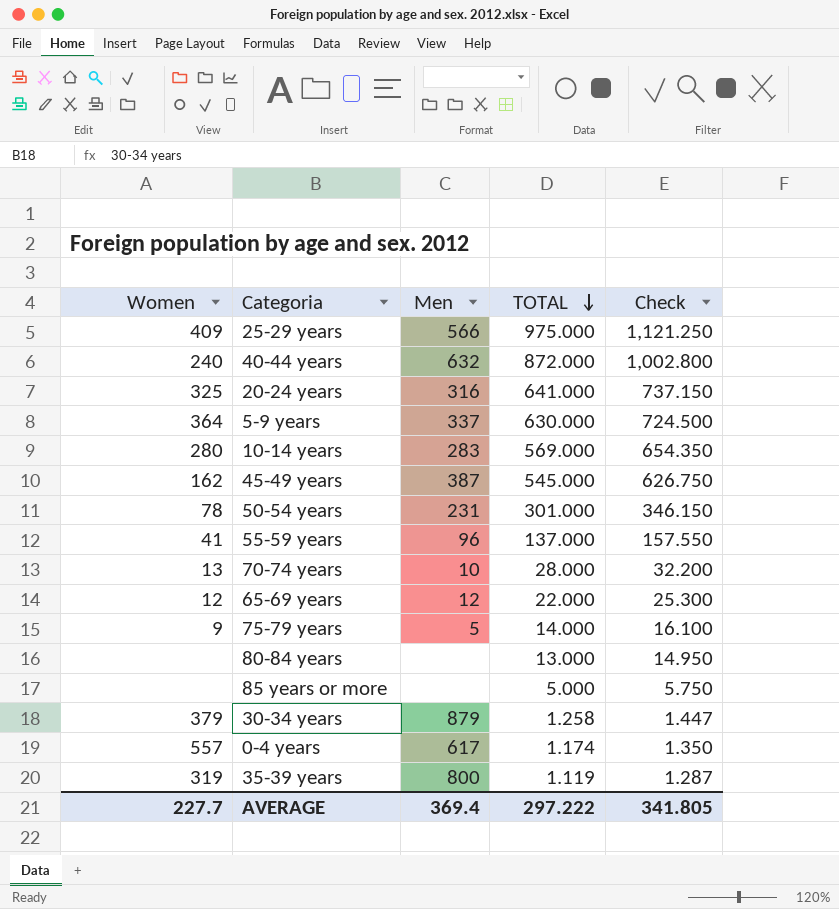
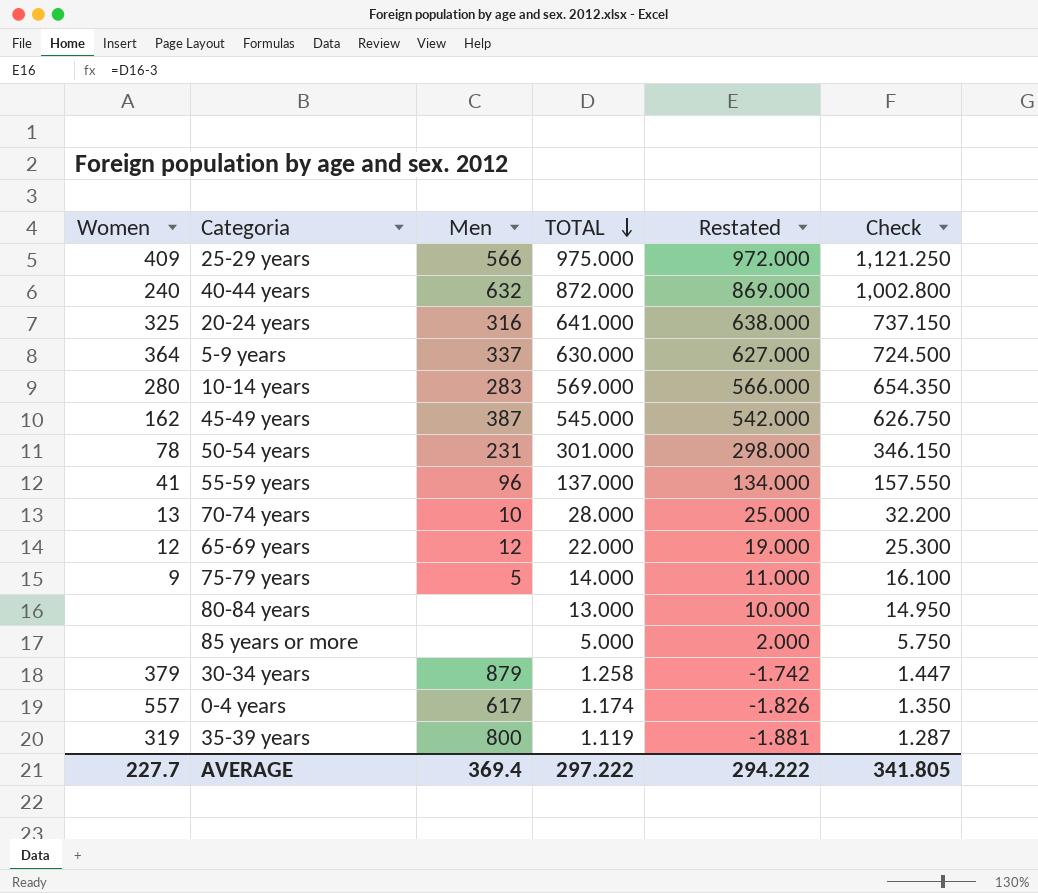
column Restated | formula: none -> [TOTAL] - 3

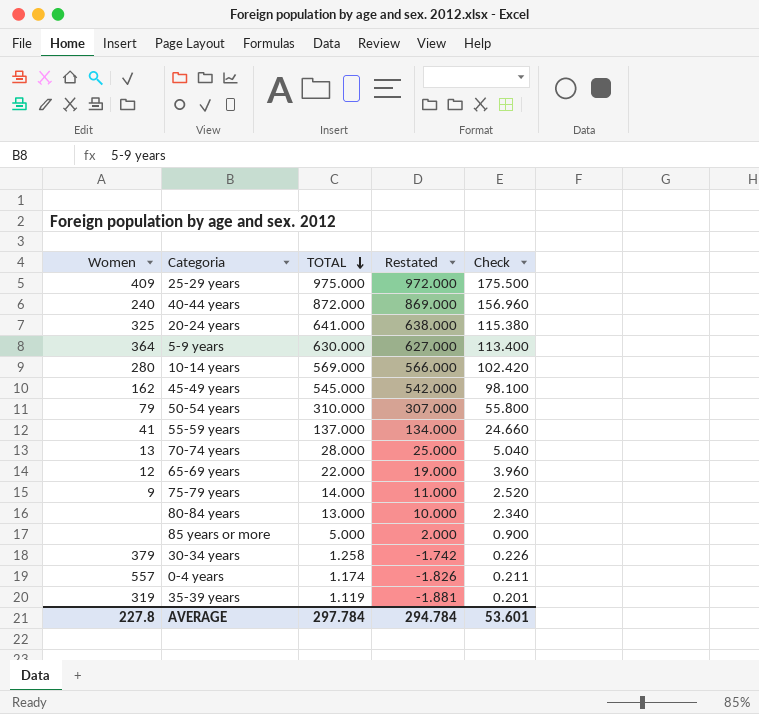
column Men | position: 3 -> none
column Check | formula: [TOTAL] * 1.15 -> [TOTAL] * 0.18
50-54 years | Women: 78 -> 79
50-54 years | TOTAL: 301.000 -> 310.000
50-54 years | Restated: 298.000 -> 307.000
AVERAGE | Women: 227.7 -> 227.8
AVERAGE | TOTAL: 297.222 -> 297.784
AVERAGE | Restated: 294.222 -> 294.784
AVERAGE | Check: 341.805 -> 53.601

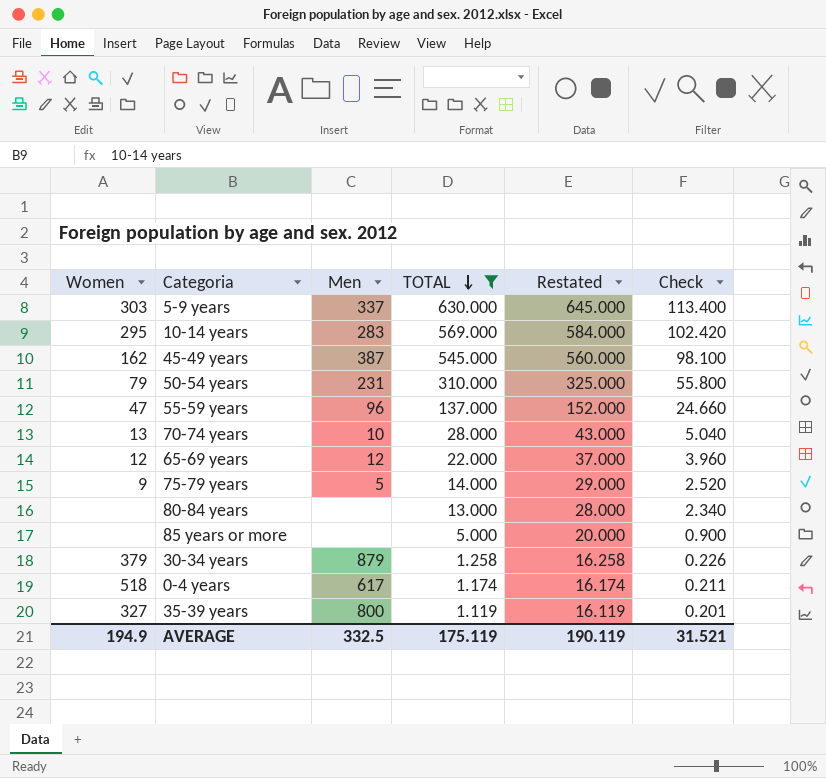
filter: none -> TOTAL <= 630.000
column Men | position: none -> 3
column Restated | formula: [TOTAL] - 3 -> [TOTAL] + 15
5-9 years | Women: 364 -> 303
10-14 years | Women: 280 -> 295
55-59 years | Women: 41 -> 47
0-4 years | Women: 557 -> 518
35-39 years | Women: 319 -> 327
AVERAGE | Women: 227.8 -> 194.9
AVERAGE | TOTAL: 297.784 -> 175.119
AVERAGE | Restated: 294.784 -> 190.119
AVERAGE | Check: 53.601 -> 31.521

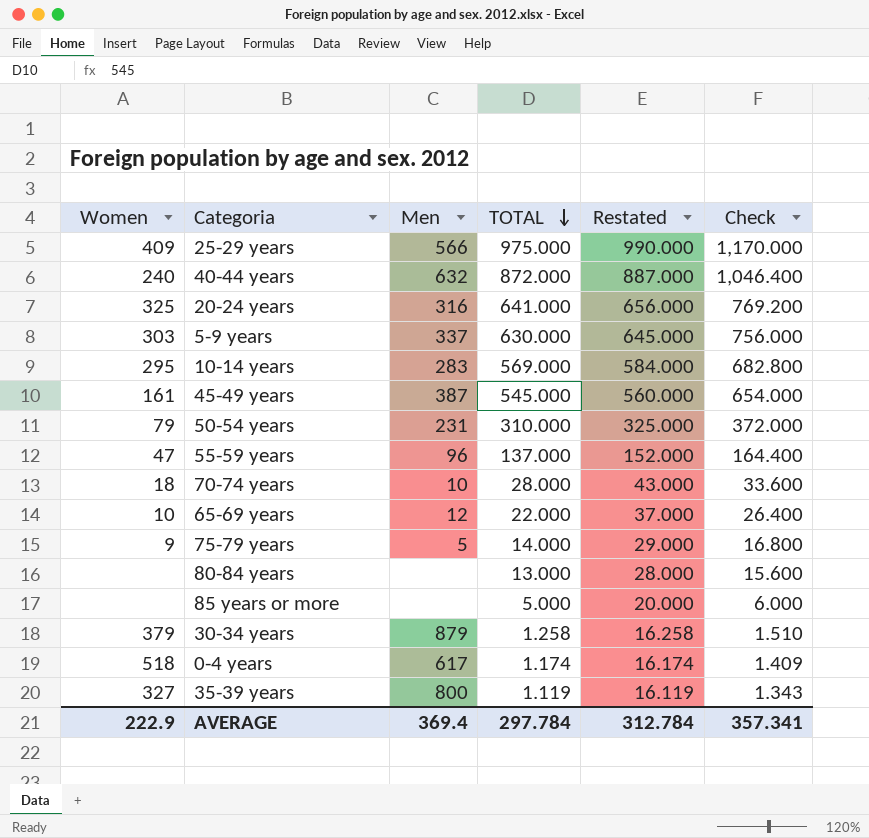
filter: TOTAL <= 630.000 -> none
column Check | formula: [TOTAL] * 0.18 -> [TOTAL] * 1.2
45-49 years | Women: 162 -> 161
70-74 years | Women: 13 -> 18
65-69 years | Women: 12 -> 10
AVERAGE | Women: 194.9 -> 222.9
AVERAGE | Men: 332.5 -> 369.4
AVERAGE | TOTAL: 175.119 -> 297.784
AVERAGE | Restated: 190.119 -> 312.784
AVERAGE | Check: 31.521 -> 357.341

